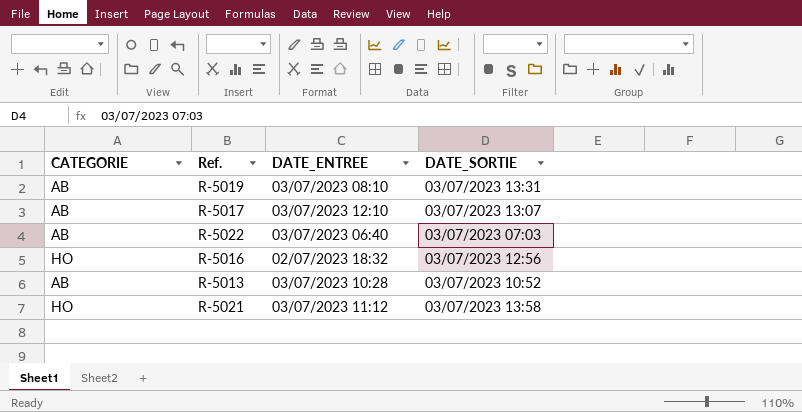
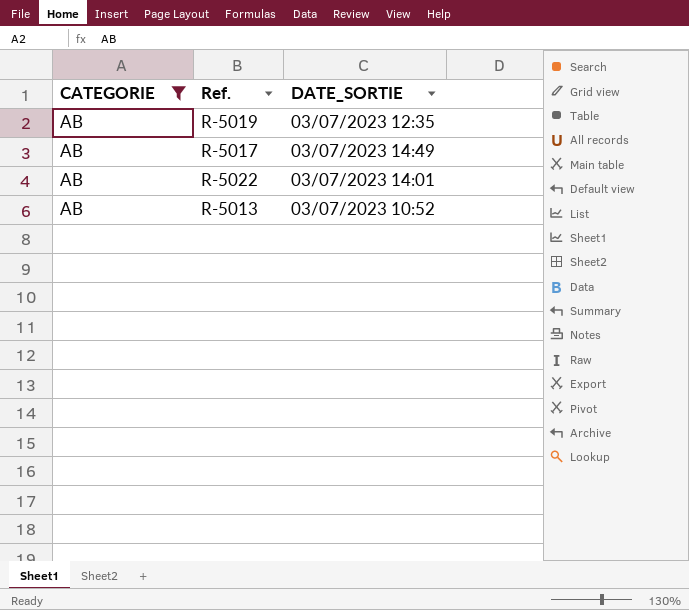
filter: none -> CATEGORIE = AB
column DATE_ENTREE | position: 3 -> none
R-5019 | DATE_SORTIE: 03/07/2023 13:31 -> 03/07/2023 12:35
R-5017 | DATE_SORTIE: 03/07/2023 13:07 -> 03/07/2023 14:49
R-5022 | DATE_SORTIE: 03/07/2023 07:03 -> 03/07/2023 14:01

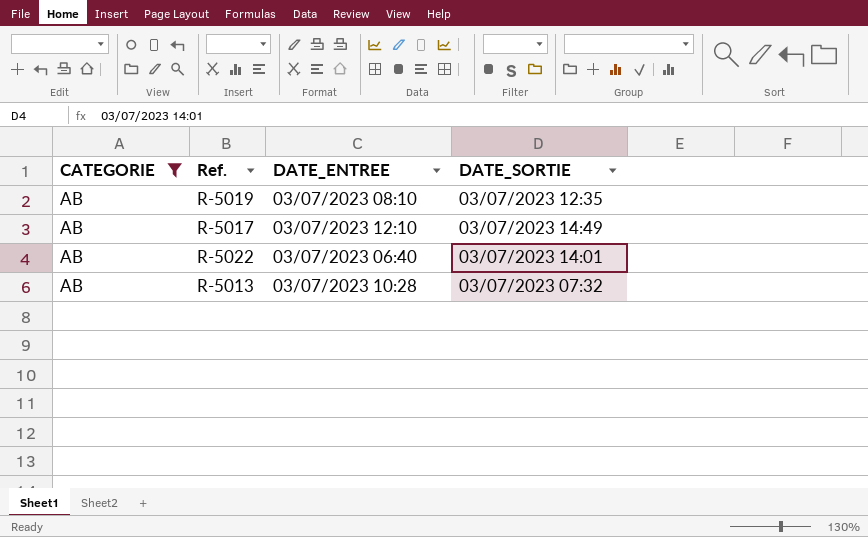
column DATE_ENTREE | position: none -> 3
R-5013 | DATE_SORTIE: 03/07/2023 10:52 -> 03/07/2023 07:32

